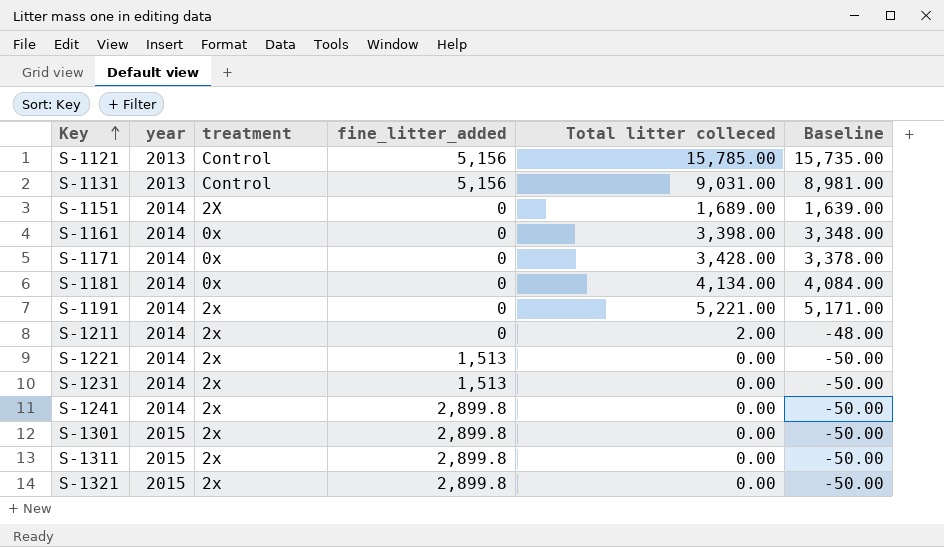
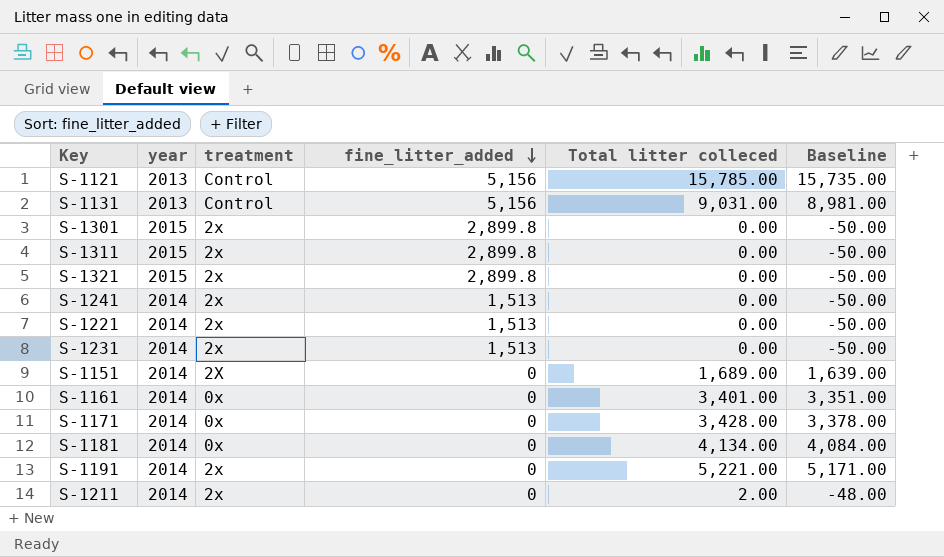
row order: Key ascending -> fine_litter_added descending
S-1241 | fine_litter_added: 2,899.8 -> 1,513
S-1161 | Total litter colleced: 3,398.00 -> 3,401.00
S-1161 | Baseline: 3,348.00 -> 3,351.00

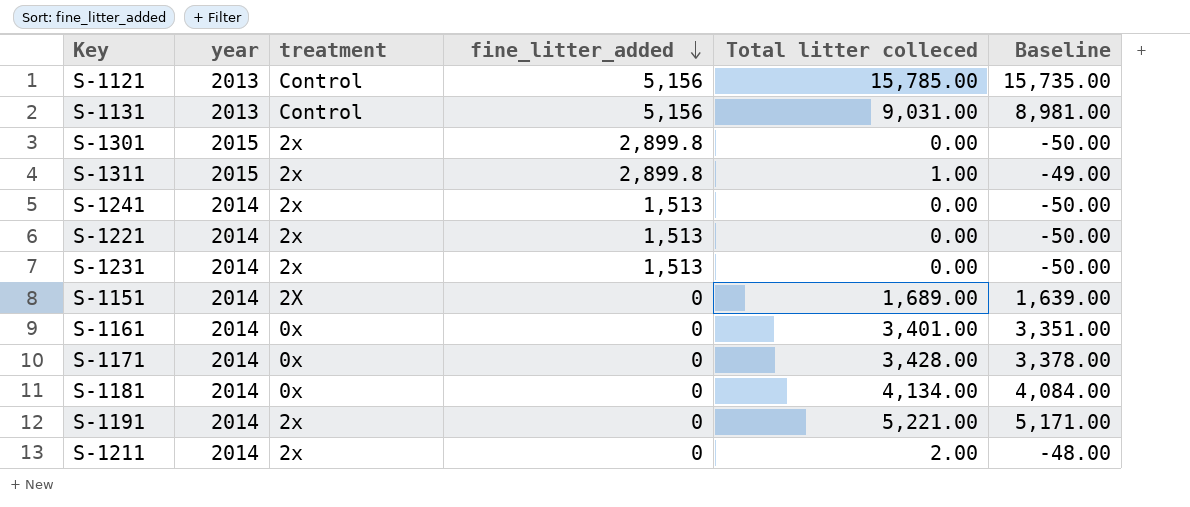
row S-1321: 2015 | 2x | 2,899.8 | 0.00 | -50.00 -> none
S-1311 | Total litter colleced: 0.00 -> 1.00
S-1311 | Baseline: -50.00 -> -49.00

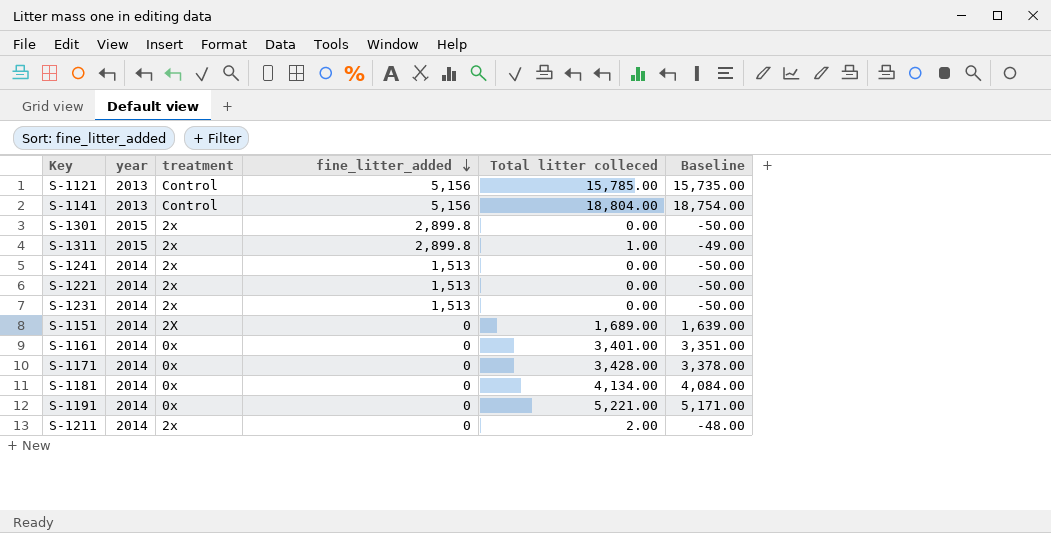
row S-1131: 2013 | Control | 5,156 | 9,031.00 | 8,981.00 -> none
row S-1141: none -> 2013 | Control | 5,156 | 18,804.00 | 18,754.00
S-1191 | treatment: 2x -> 0x

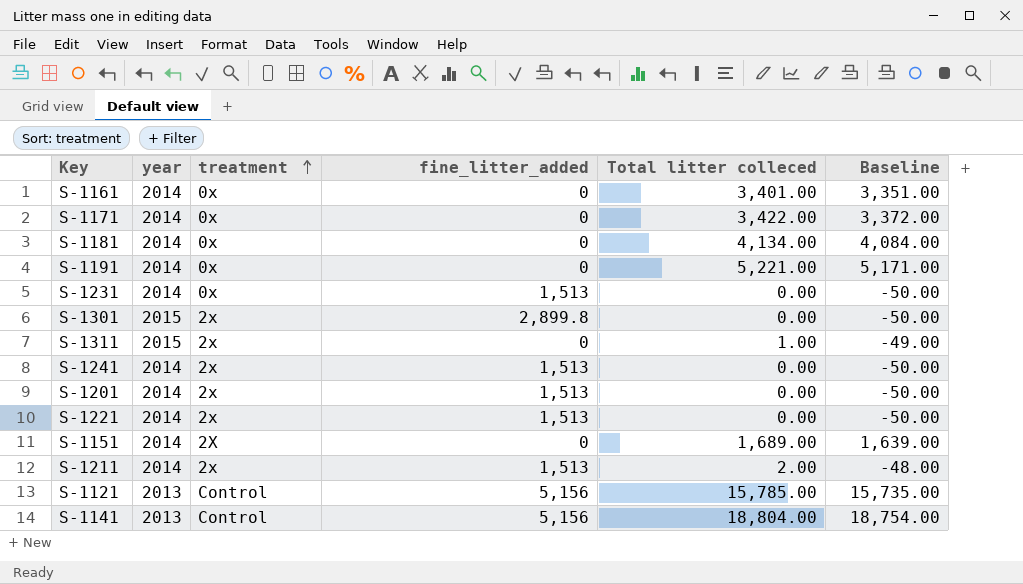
row order: fine_litter_added descending -> treatment ascending
S-1171 | Total litter colleced: 3,428.00 -> 3,422.00
S-1171 | Baseline: 3,378.00 -> 3,372.00
S-1231 | treatment: 2x -> 0x
S-1311 | fine_litter_added: 2,899.8 -> 0
row S-1201: none -> 2014 | 2x | 1,513 | 0.00 | -50.00
S-1211 | fine_litter_added: 0 -> 1,513

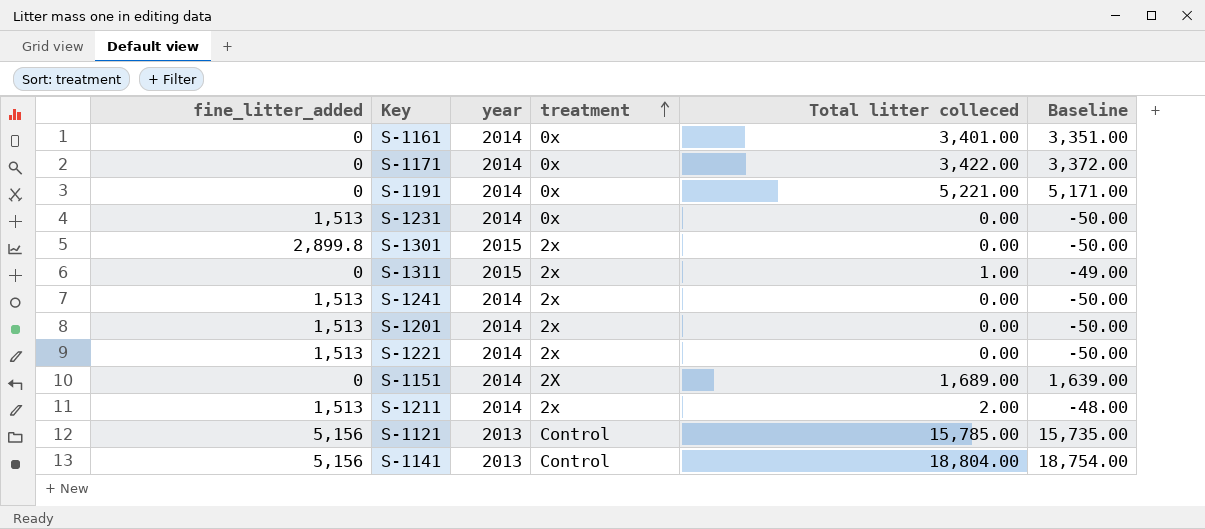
column fine_litter_added | position: 4 -> 1
row S-1181: 2014 | 0x | 0 | 4,134.00 | 4,084.00 -> none

